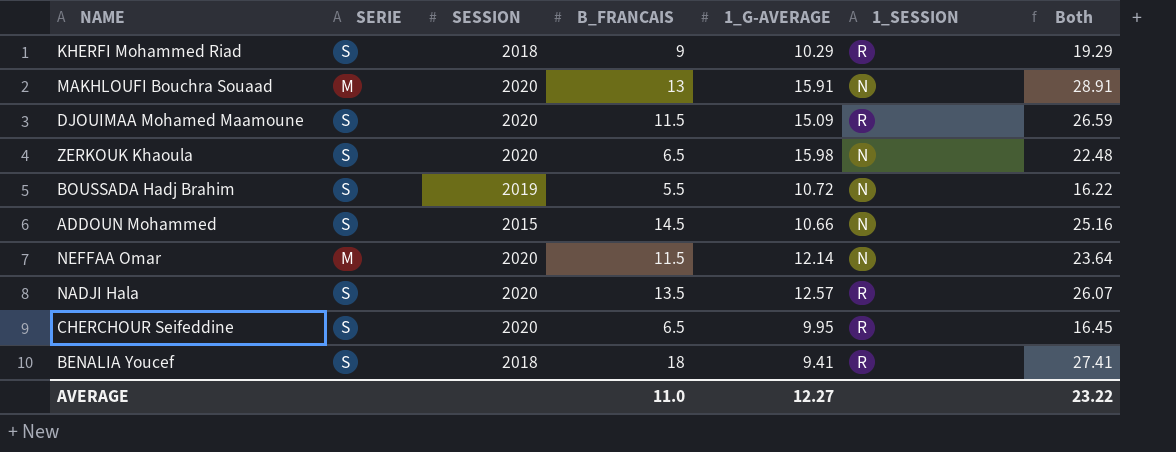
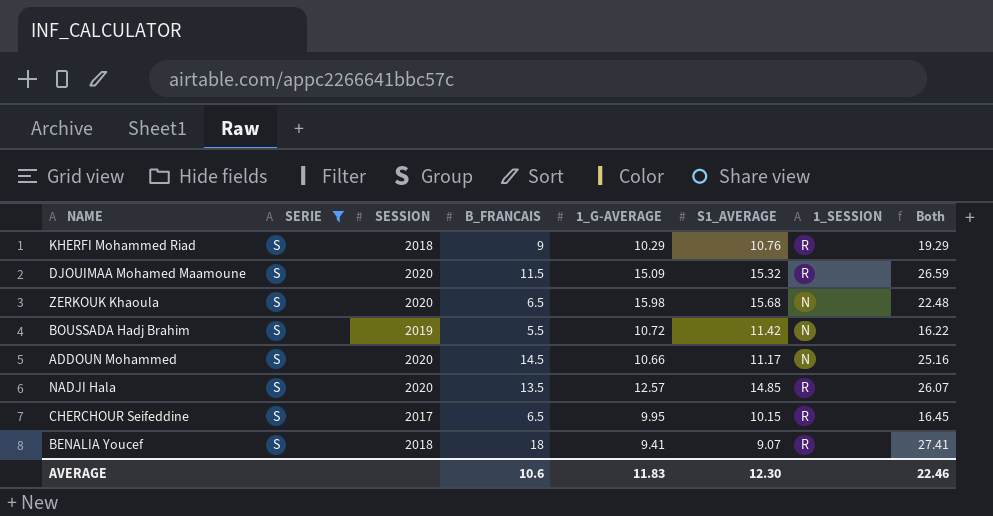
filter: none -> SERIE = S
column S1_AVERAGE | position: none -> 6
ADDOUN Mohammed | SESSION: 2015 -> 2020
CHERCHOUR Seifeddine | SESSION: 2020 -> 2017
AVERAGE | B_FRANCAIS: 11.0 -> 10.6
AVERAGE | 1_G-AVERAGE: 12.27 -> 11.83
AVERAGE | Both: 23.22 -> 22.46

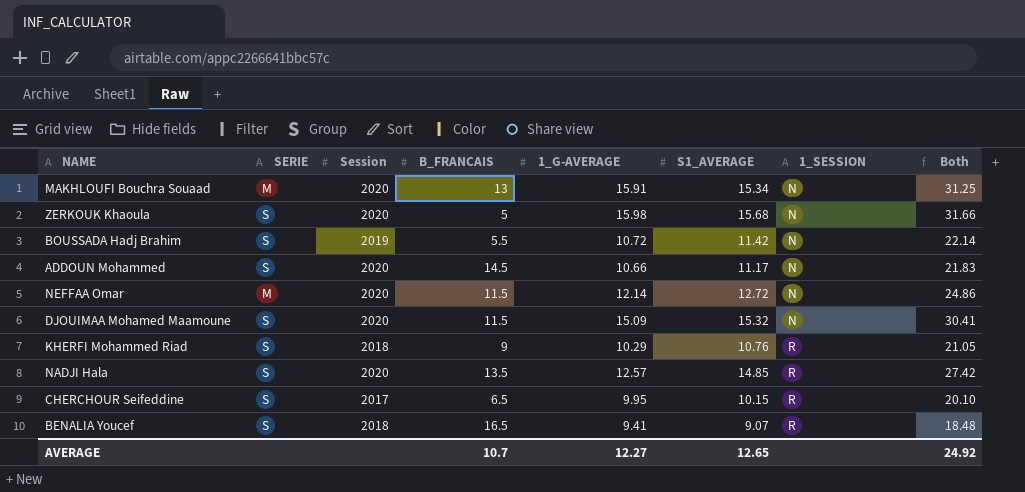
filter: SERIE = S -> none
row order: none -> 1_SESSION ascending
column name: SESSION -> Session
column Both | formula: [B_FRANCAIS] + [1_G-AVERAGE] -> [1_G-AVERAGE] + [S1_AVERAGE]
ZERKOUK Khaoula | B_FRANCAIS: 6.5 -> 5
DJOUIMAA Mohamed Maamoune | 1_SESSION: R -> N
BENALIA Youcef | B_FRANCAIS: 18 -> 16.5
AVERAGE | B_FRANCAIS: 10.6 -> 10.7
AVERAGE | 1_G-AVERAGE: 11.83 -> 12.27
AVERAGE | S1_AVERAGE: 12.30 -> 12.65
AVERAGE | Both: 22.46 -> 24.92

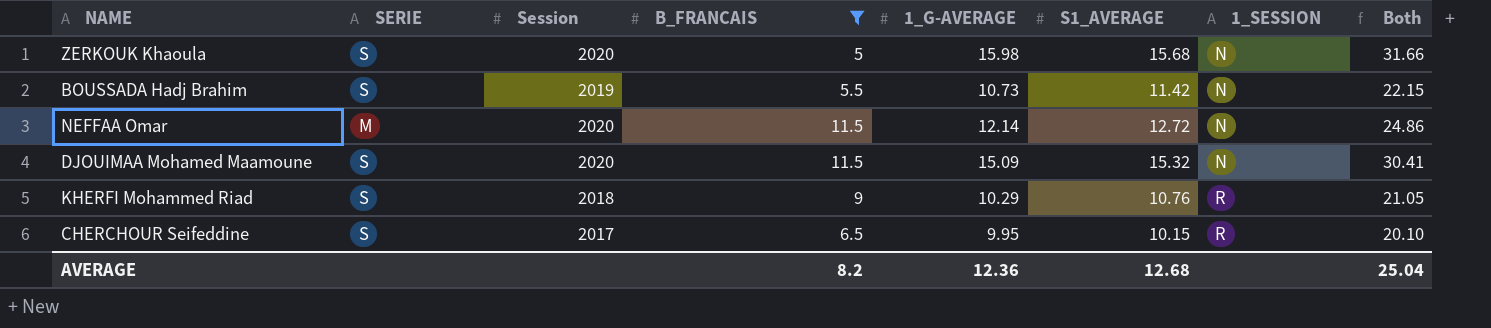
filter: none -> B_FRANCAIS <= 11.5
BOUSSADA Hadj Brahim | 1_G-AVERAGE: 10.72 -> 10.73
BOUSSADA Hadj Brahim | Both: 22.14 -> 22.15
AVERAGE | B_FRANCAIS: 10.7 -> 8.2
AVERAGE | 1_G-AVERAGE: 12.27 -> 12.36
AVERAGE | S1_AVERAGE: 12.65 -> 12.68
AVERAGE | Both: 24.92 -> 25.04

